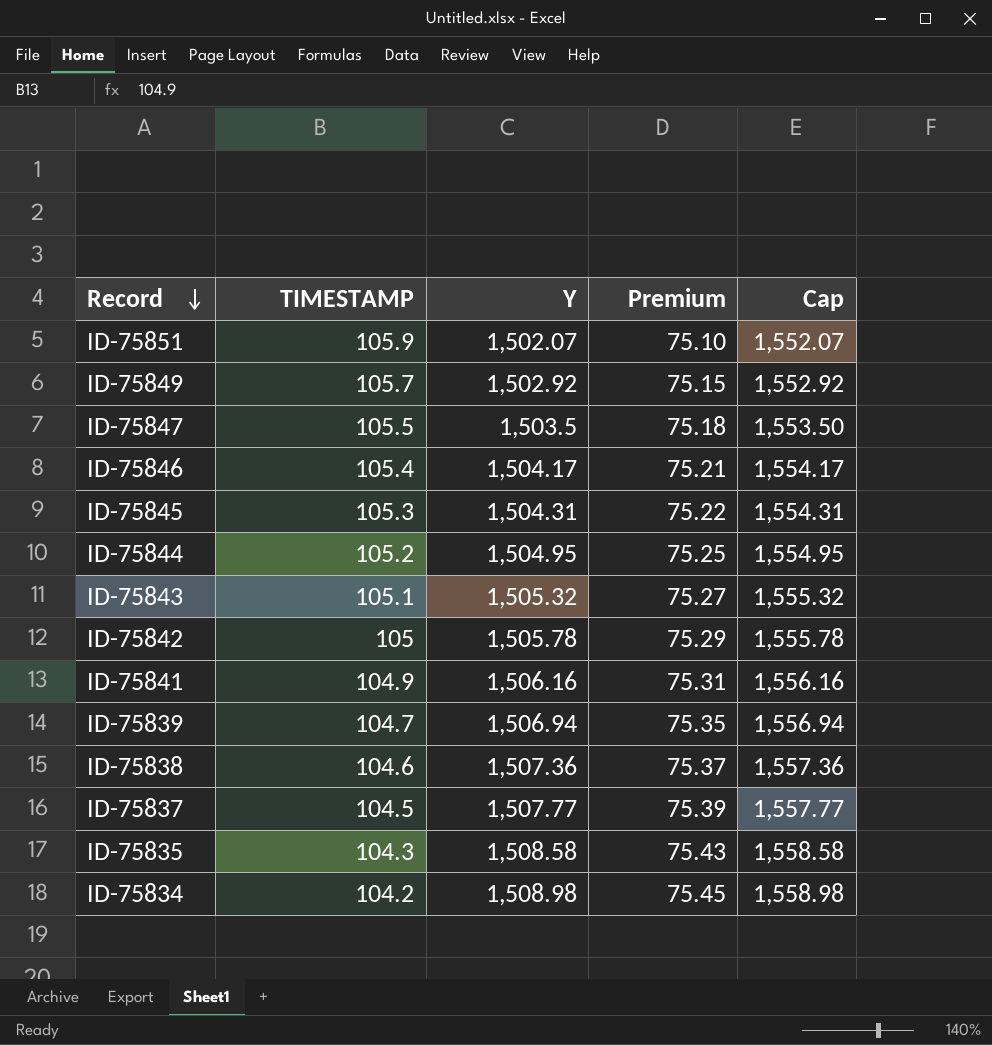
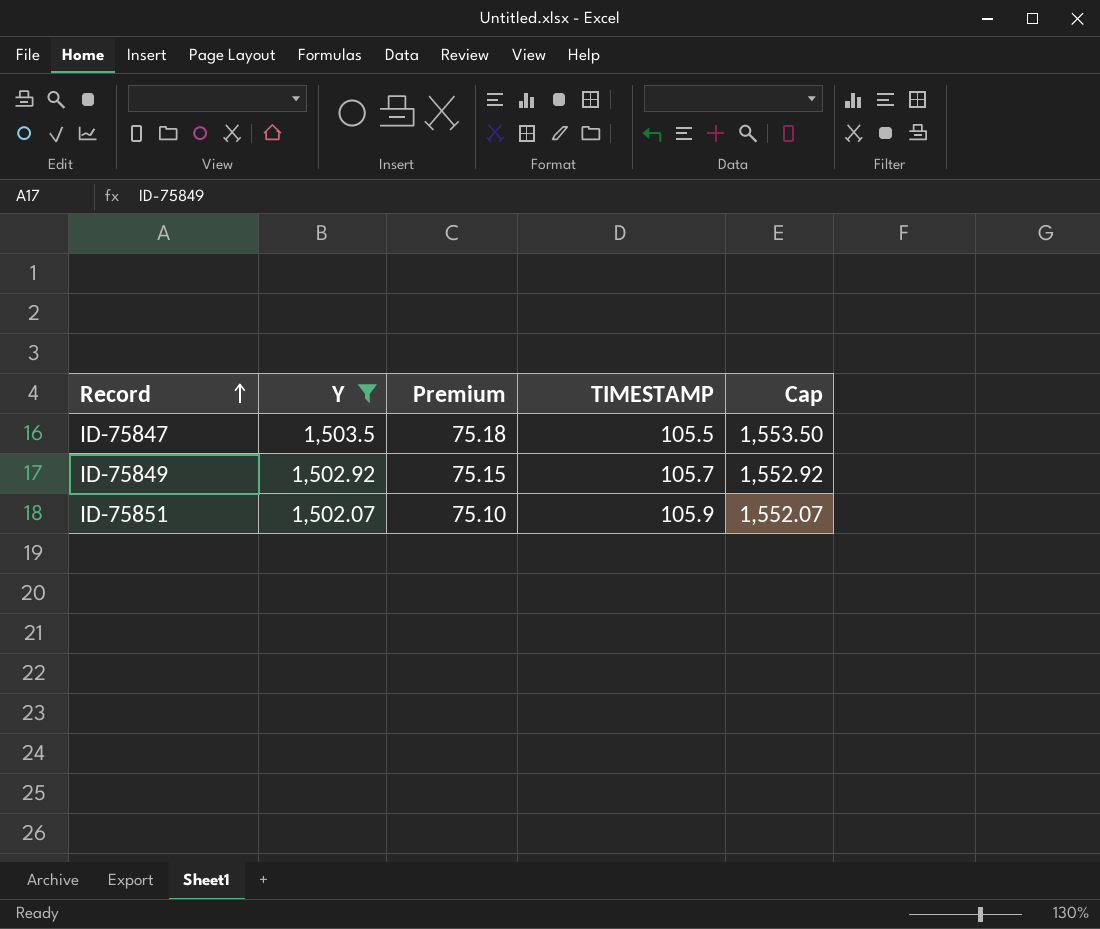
filter: none -> Y <= 1,503.5
row order: Record descending -> Record ascending
column TIMESTAMP | position: 2 -> 4

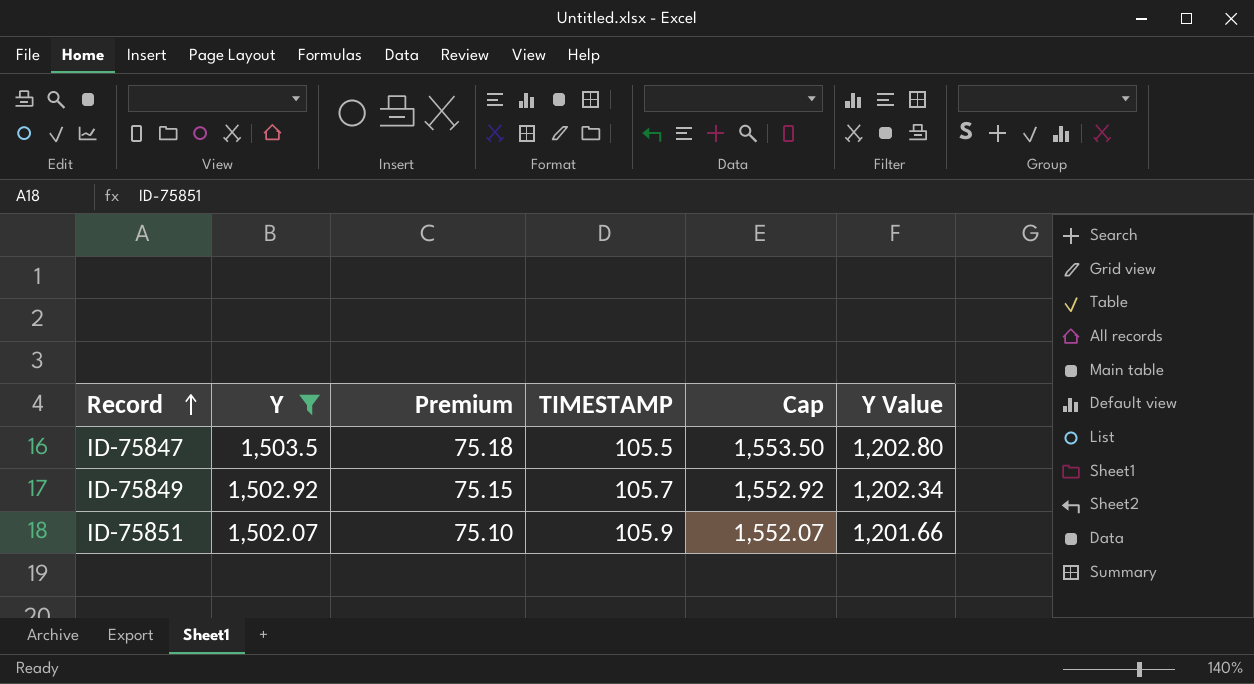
column Y Value | formula: none -> [Y] * 0.8

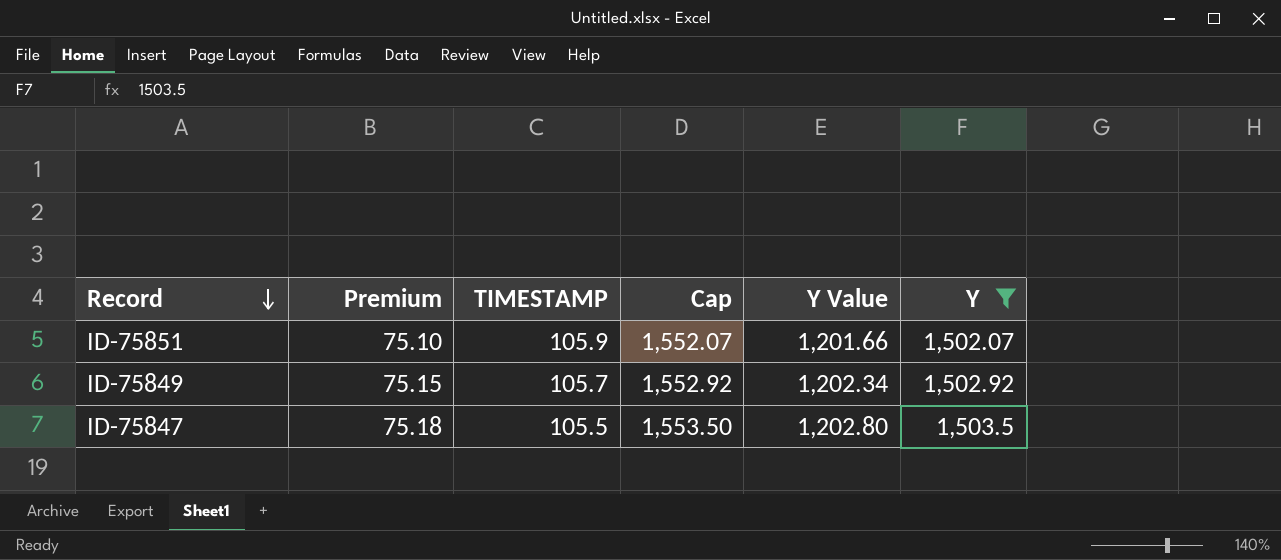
row order: Record ascending -> Record descending
column Y | position: 2 -> 6

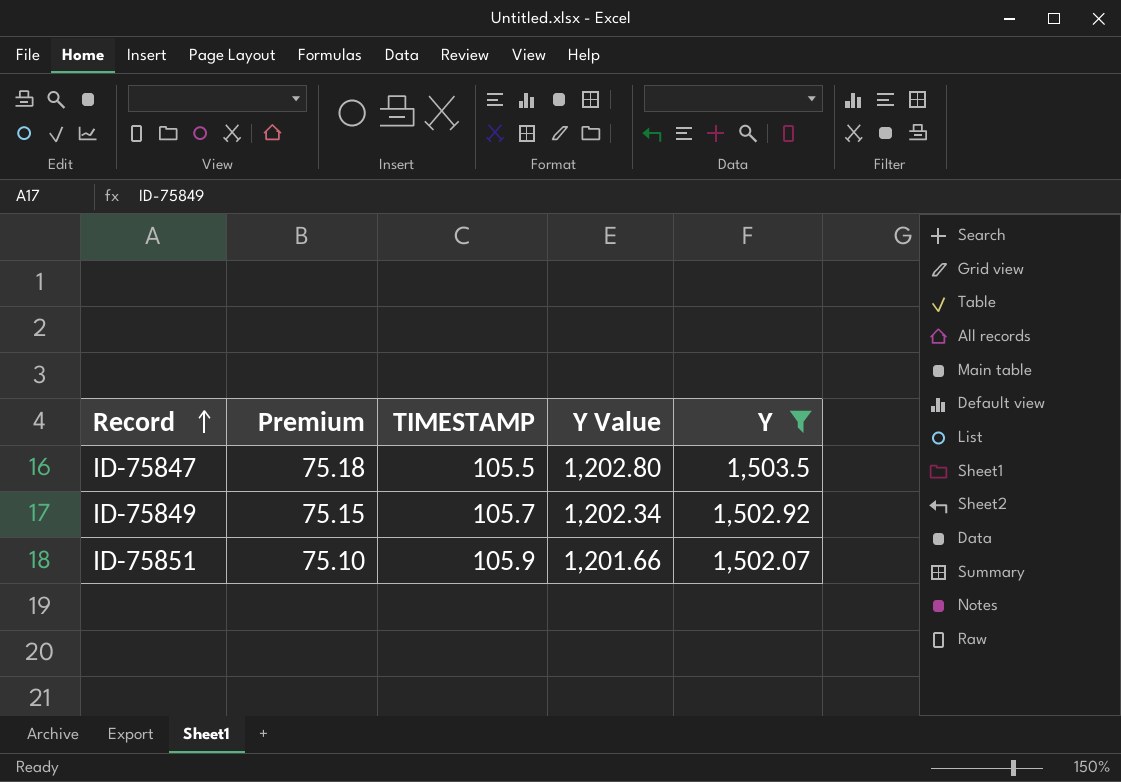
row order: Record descending -> Record ascending
column Cap | formula: [Y] + 50 -> none

